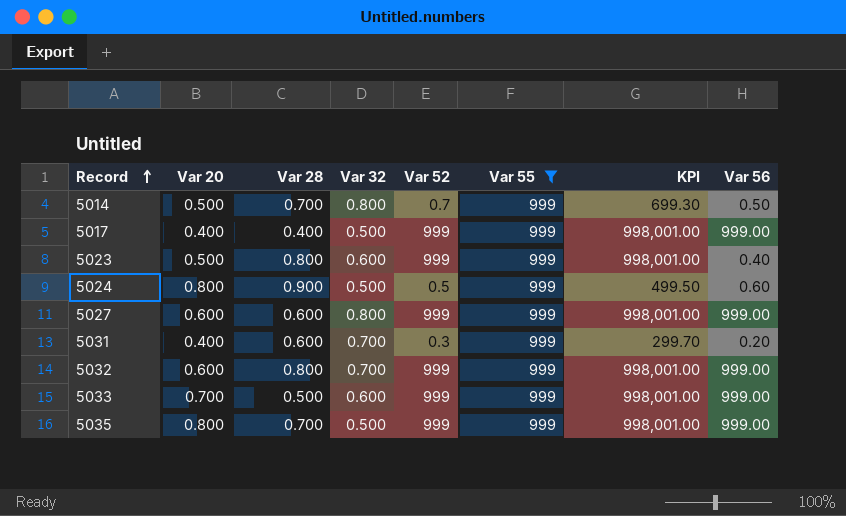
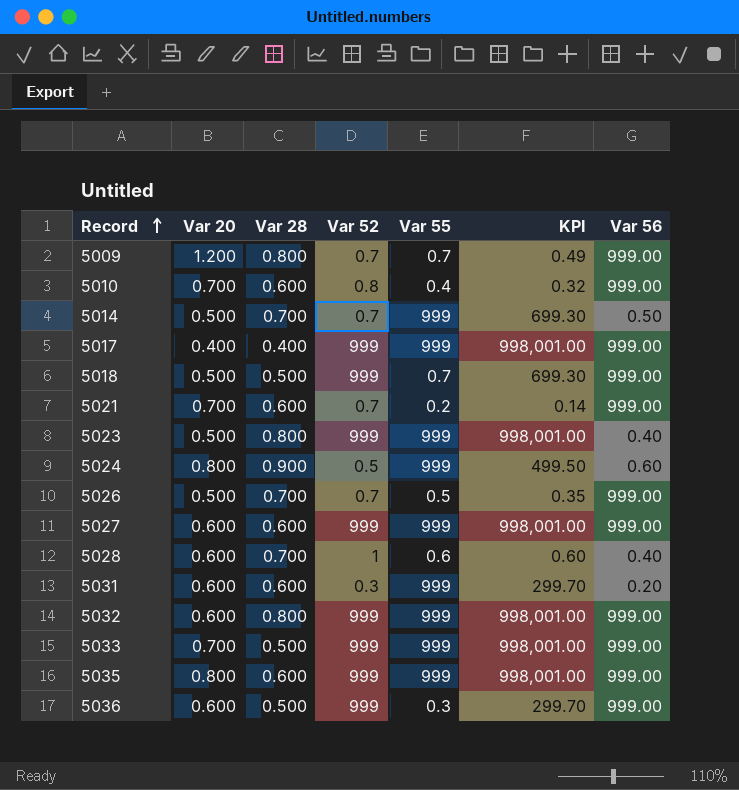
filter: Var 55 = 999 -> none
column Var 32 | position: 4 -> none
5031 | Var 20: 0.400 -> 0.600
5035 | Var 28: 0.700 -> 0.600

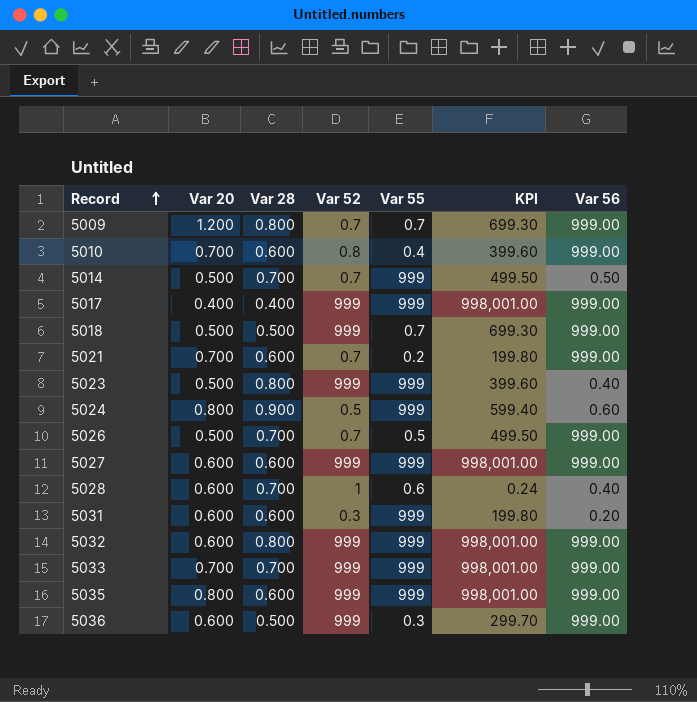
column KPI | formula: [Var 52] * [Var 55] -> [Var 55] * [Var 56]
5033 | Var 28: 0.500 -> 0.700

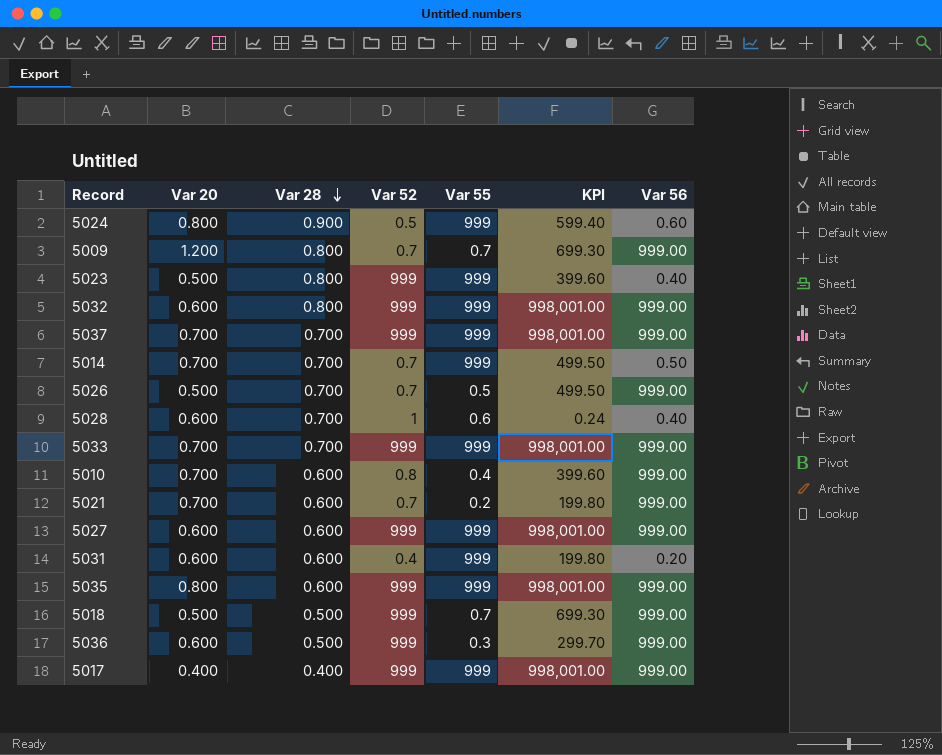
row order: Record ascending -> Var 28 descending
row 5037: none -> 0.700 | 0.700 | 999 | 999 | 998,001.00 | 999.00
5014 | Var 20: 0.500 -> 0.700
5031 | Var 52: 0.3 -> 0.4

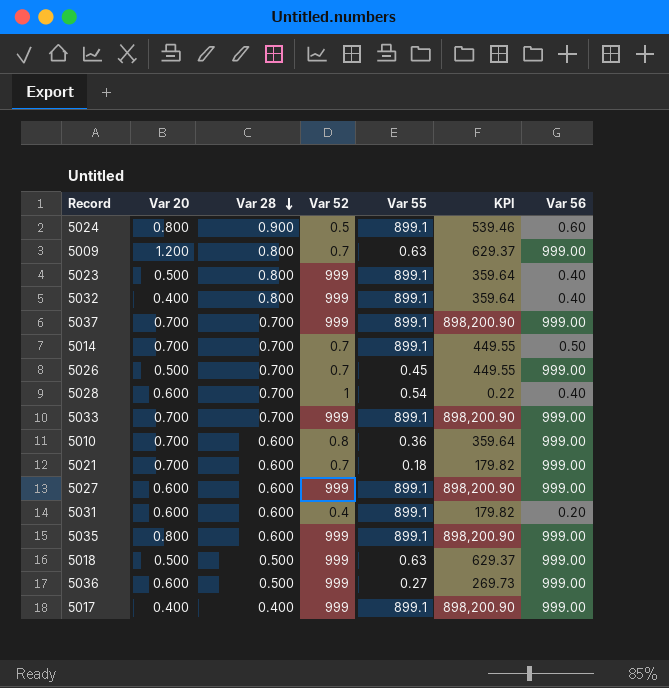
5024 | Var 55: 999 -> 899.1
5024 | KPI: 599.40 -> 539.46
5009 | Var 55: 0.7 -> 0.63
5009 | KPI: 699.30 -> 629.37
5023 | Var 55: 999 -> 899.1
5023 | KPI: 399.60 -> 359.64
5032 | Var 20: 0.600 -> 0.400
5032 | Var 55: 999 -> 899.1
5032 | KPI: 998,001.00 -> 359.64
5032 | Var 56: 999.00 -> 0.40
5037 | Var 55: 999 -> 899.1
5037 | KPI: 998,001.00 -> 898,200.90
5014 | Var 55: 999 -> 899.1
5014 | KPI: 499.50 -> 449.55
5026 | Var 55: 0.5 -> 0.45
5026 | KPI: 499.50 -> 449.55
5028 | Var 55: 0.6 -> 0.54
5028 | KPI: 0.24 -> 0.22
5033 | Var 55: 999 -> 899.1
5033 | KPI: 998,001.00 -> 898,200.90
5010 | Var 55: 0.4 -> 0.36
5010 | KPI: 399.60 -> 359.64
5021 | Var 55: 0.2 -> 0.18
5021 | KPI: 199.80 -> 179.82
5027 | Var 55: 999 -> 899.1
5027 | KPI: 998,001.00 -> 898,200.90
5031 | Var 55: 999 -> 899.1
5031 | KPI: 199.80 -> 179.82
5035 | Var 55: 999 -> 899.1
5035 | KPI: 998,001.00 -> 898,200.90
5018 | Var 55: 0.7 -> 0.63
5018 | KPI: 699.30 -> 629.37
5036 | Var 55: 0.3 -> 0.27
5036 | KPI: 299.70 -> 269.73
5017 | Var 55: 999 -> 899.1
5017 | KPI: 998,001.00 -> 898,200.90

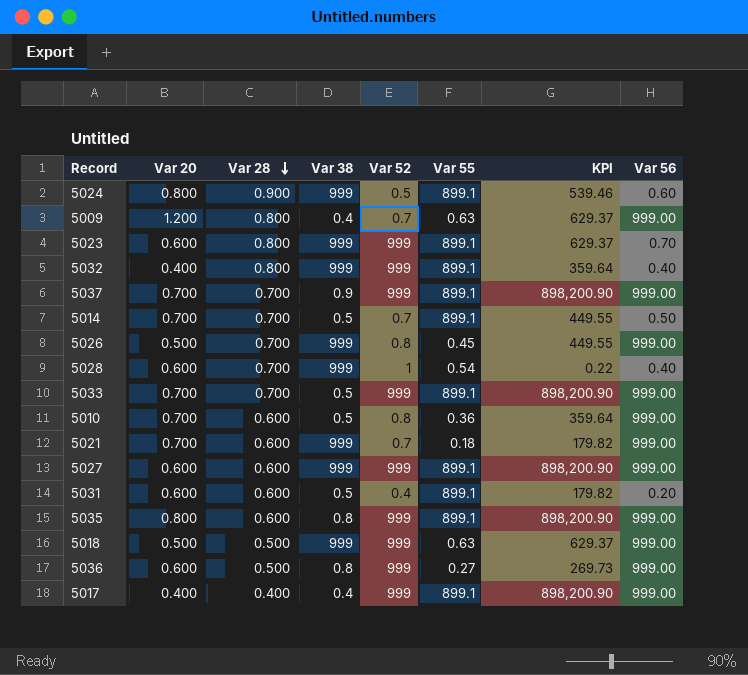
column Var 38 | position: none -> 4
5023 | Var 20: 0.500 -> 0.600
5023 | KPI: 359.64 -> 629.37
5023 | Var 56: 0.40 -> 0.70
5026 | Var 52: 0.7 -> 0.8

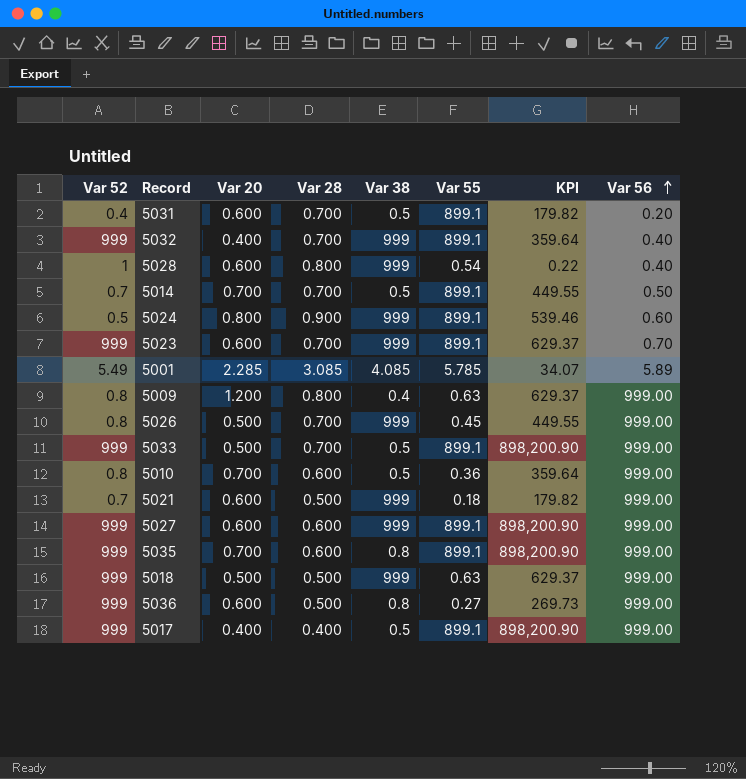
row order: Var 28 descending -> Var 56 ascending
column Var 52 | position: 5 -> 1
row 5037: 0.700 | 0.700 | 0.9 | 999 | 899.1 | 898,200.90 | 999.00 -> none
5031 | Var 28: 0.600 -> 0.700
5032 | Var 28: 0.800 -> 0.700
5028 | Var 28: 0.700 -> 0.800
5023 | Var 28: 0.800 -> 0.700
row 5001: none -> 5.49 | 2.285 | 3.085 | 4.085 | 5.785 | 34.07 | 5.89
5009 | Var 52: 0.7 -> 0.8
5033 | Var 20: 0.700 -> 0.500
5021 | Var 20: 0.700 -> 0.600
5021 | Var 28: 0.600 -> 0.500
5035 | Var 20: 0.800 -> 0.700
5017 | Var 38: 0.4 -> 0.5

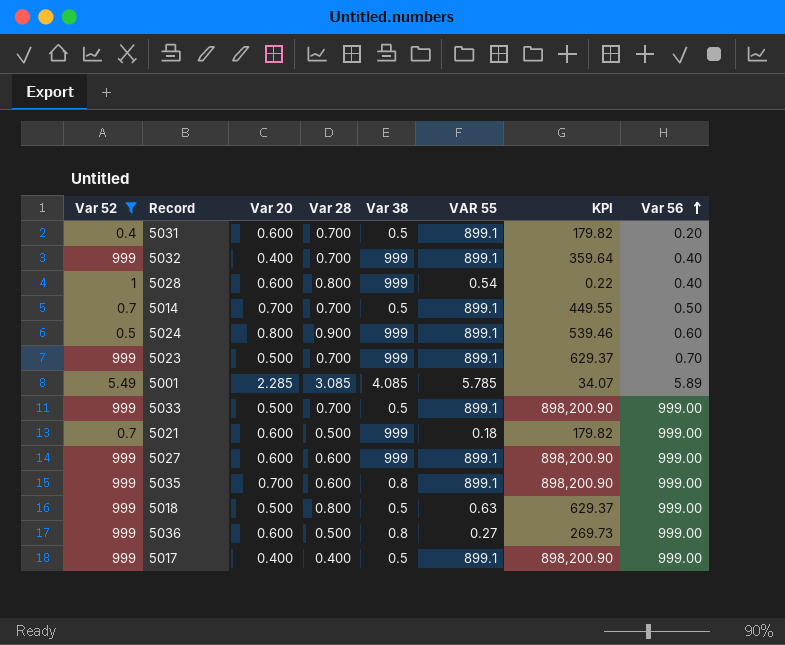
filter: none -> Var 52 != 0.8
column name: Var 55 -> VAR 55
5023 | Var 20: 0.600 -> 0.500
5018 | Var 28: 0.500 -> 0.800
5018 | Var 38: 999 -> 0.5

